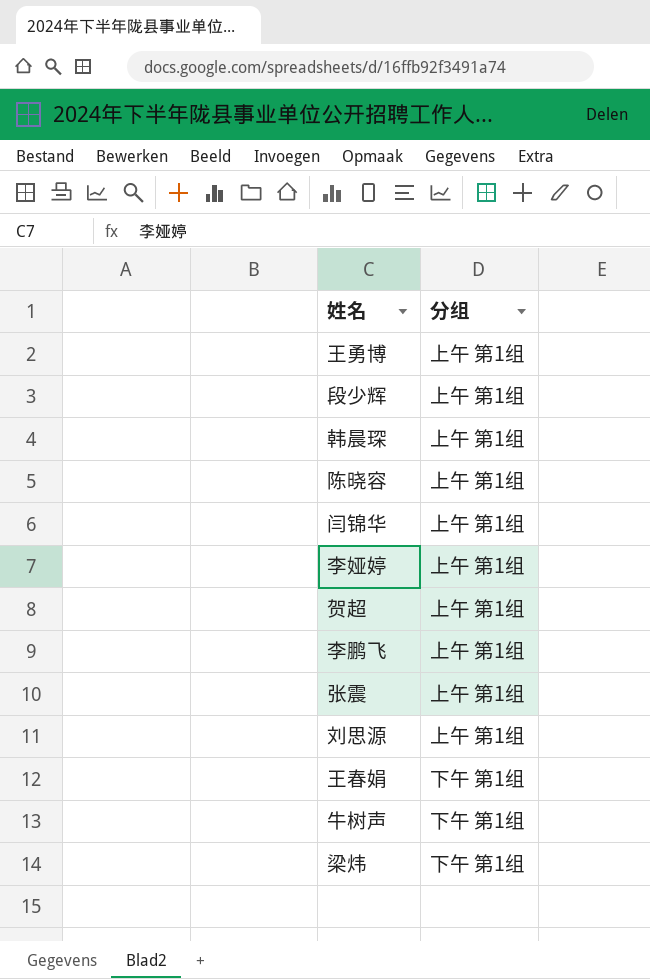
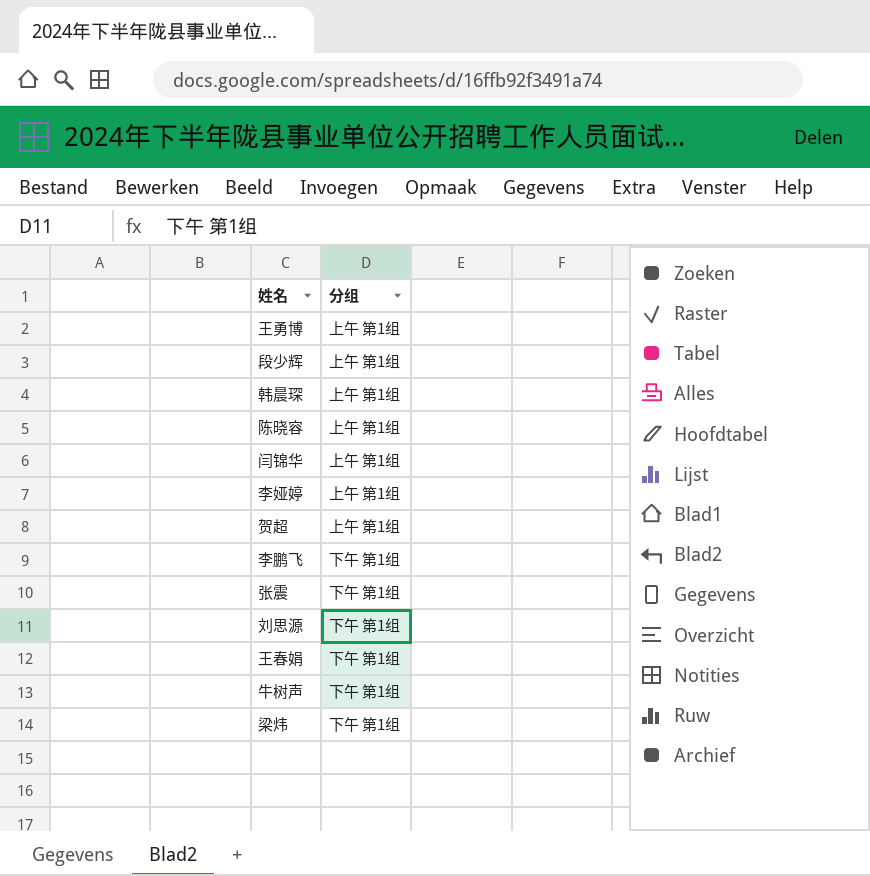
李鹏飞 | 分组: 上午 第1组 -> 下午 第1组
张震 | 分组: 上午 第1组 -> 下午 第1组
刘思源 | 分组: 上午 第1组 -> 下午 第1组

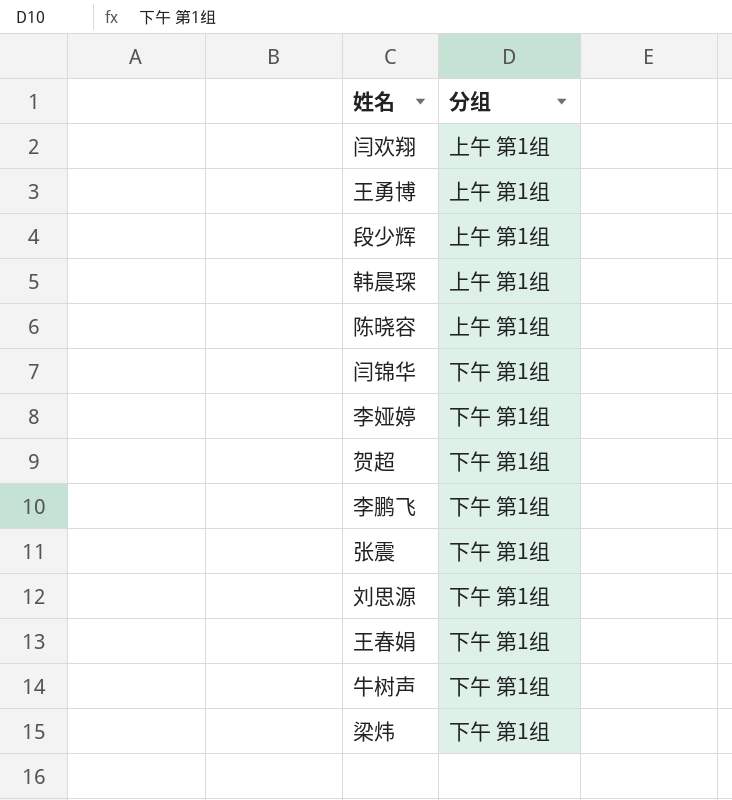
row 闫欢翔: none -> 上午 第1组
闫锦华 | 分组: 上午 第1组 -> 下午 第1组
李娅婷 | 分组: 上午 第1组 -> 下午 第1组
贺超 | 分组: 上午 第1组 -> 下午 第1组

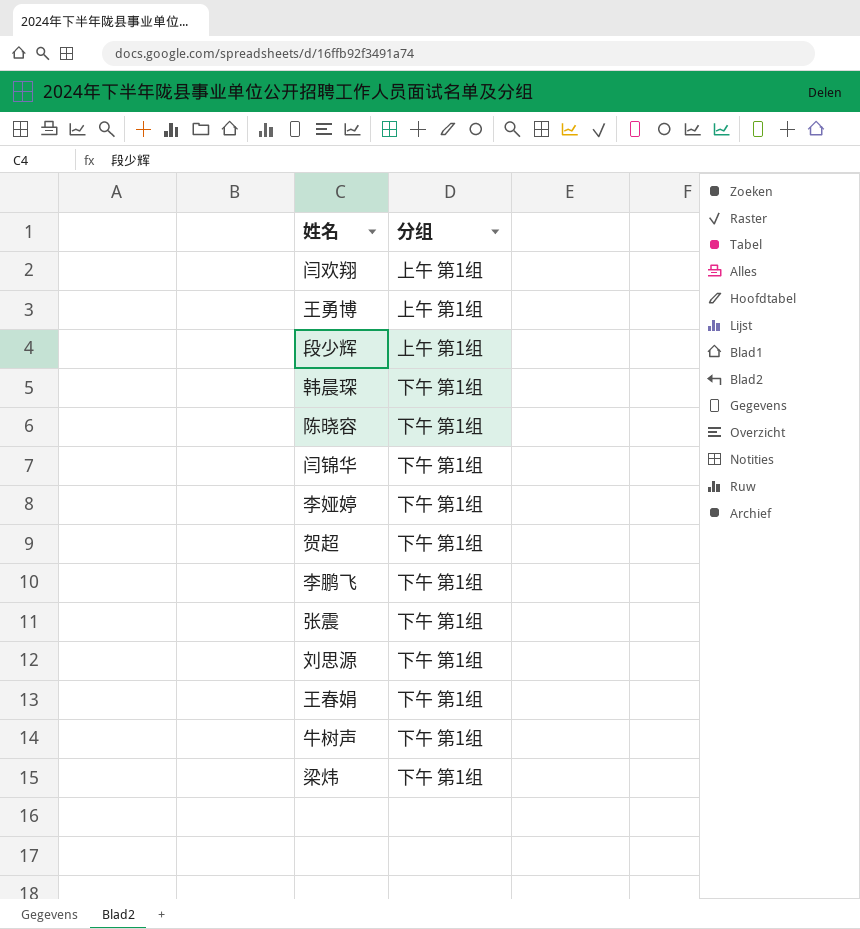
韩晨琛 | 分组: 上午 第1组 -> 下午 第1组
陈晓容 | 分组: 上午 第1组 -> 下午 第1组

